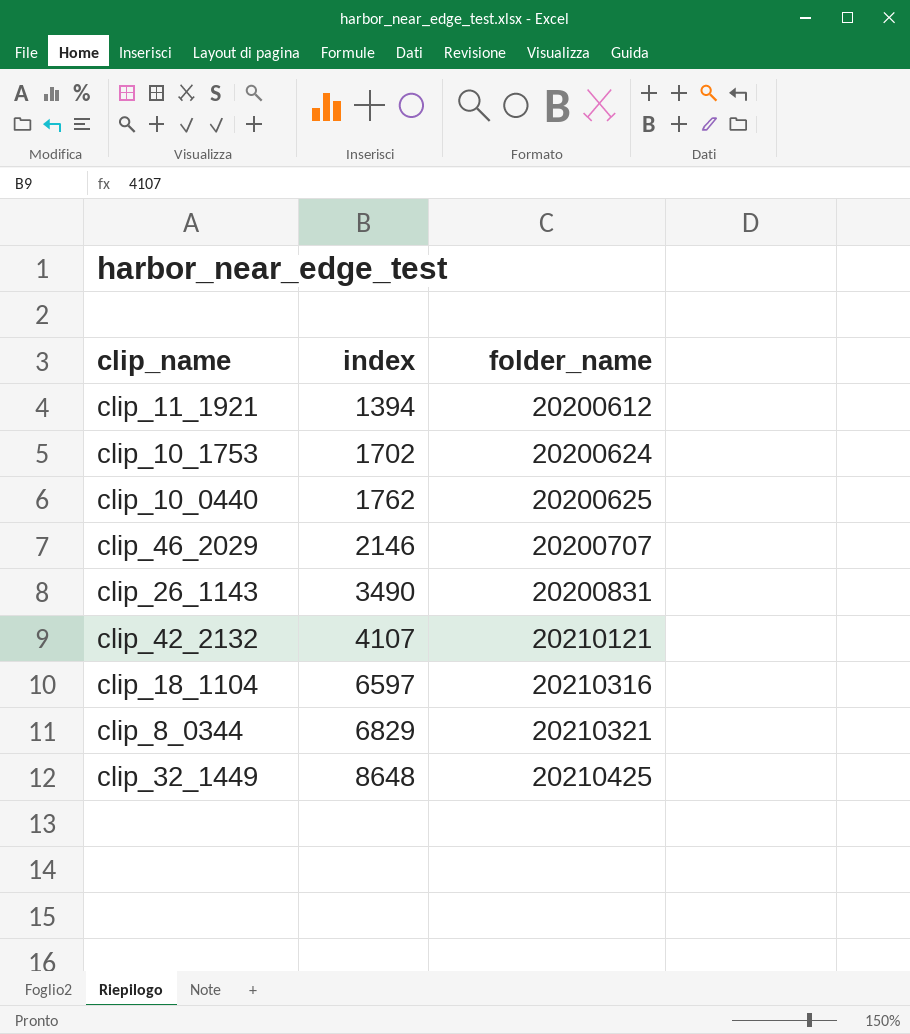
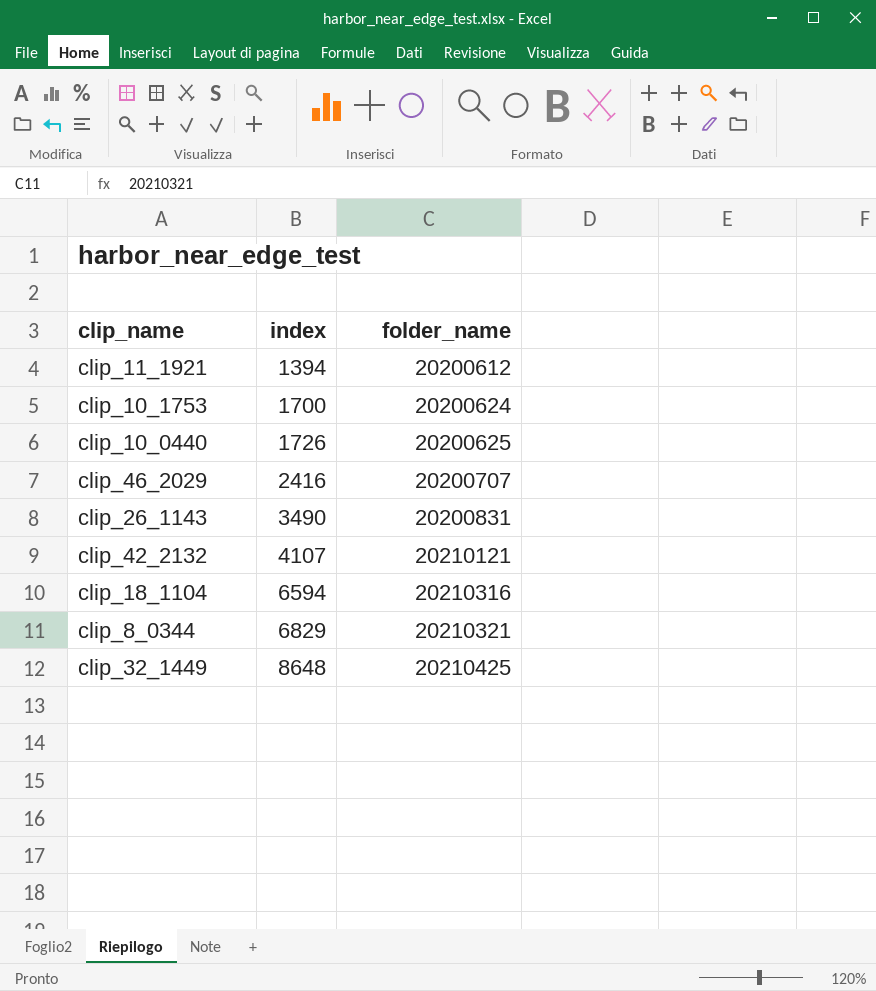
clip_10_1753 | index: 1702 -> 1700
clip_10_0440 | index: 1762 -> 1726
clip_46_2029 | index: 2146 -> 2416
clip_18_1104 | index: 6597 -> 6594

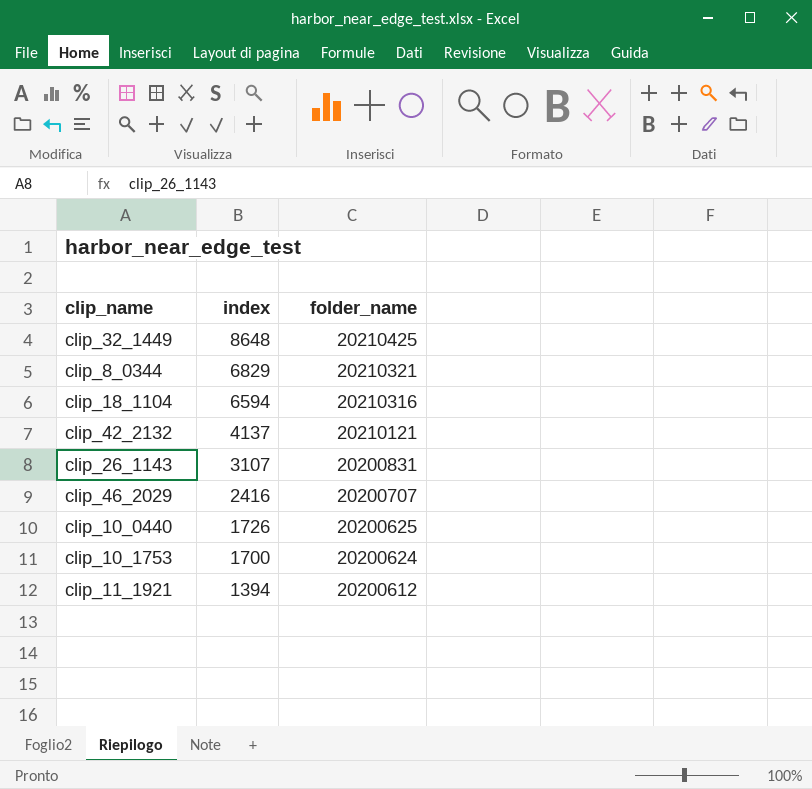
row order: index ascending -> index descending
clip_42_2132 | index: 4107 -> 4137
clip_26_1143 | index: 3490 -> 3107

